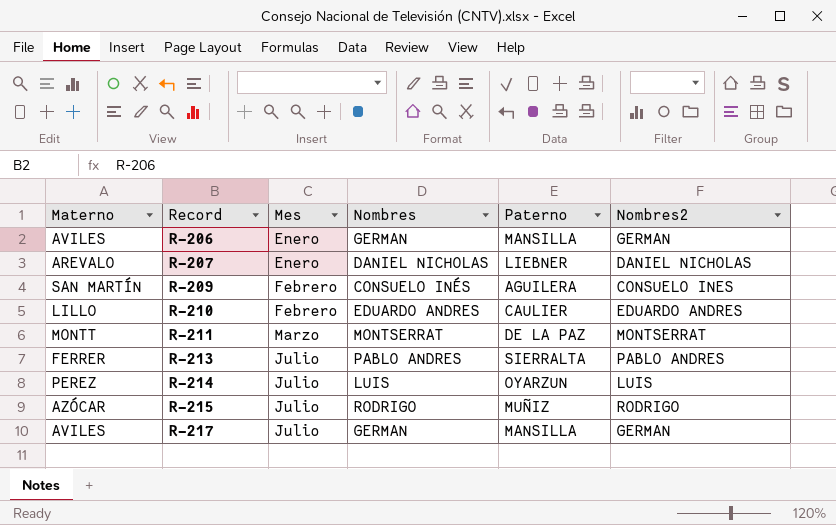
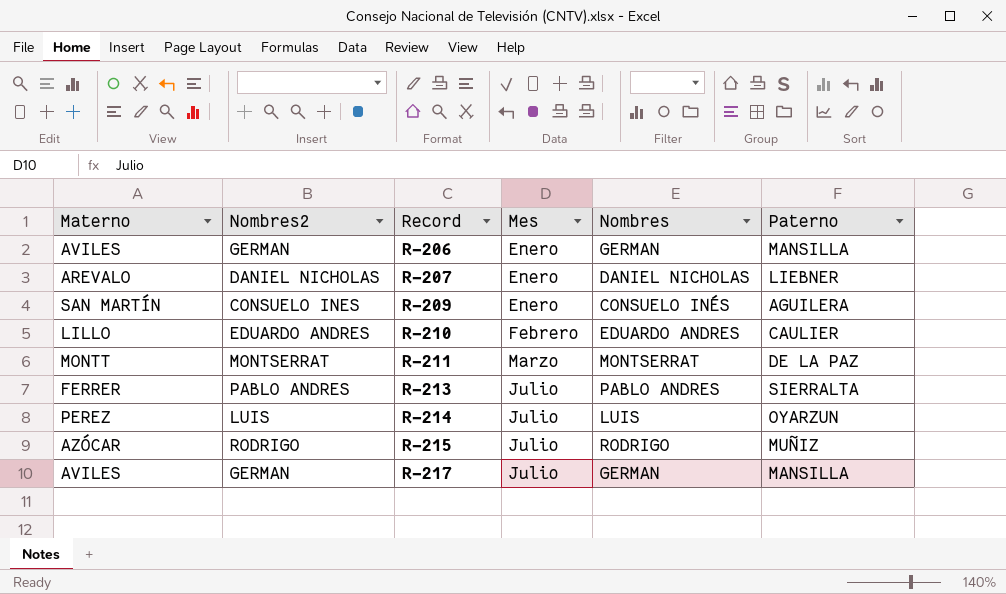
column Nombres2 | position: 6 -> 2
R-209 | Mes: Febrero -> Enero

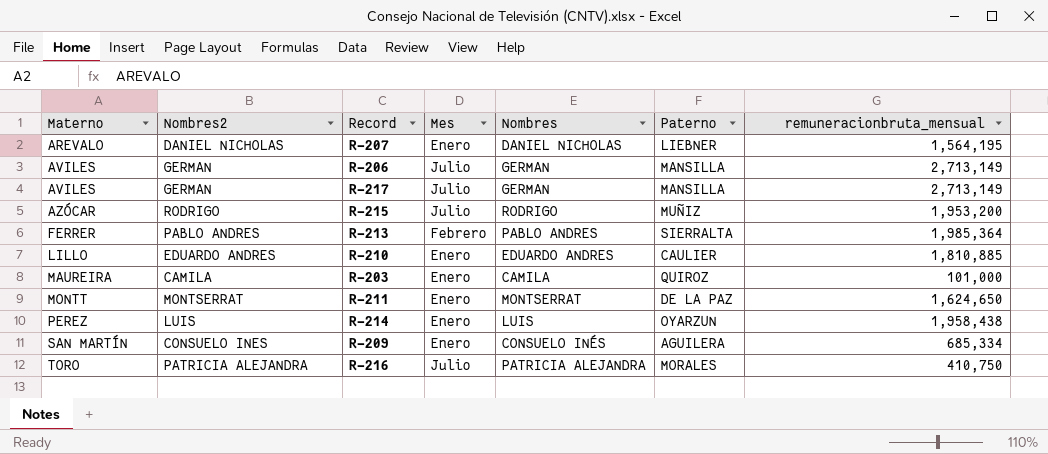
row order: Record ascending -> Materno ascending
column remuneracionbruta_mensual | position: none -> 7
R-206 | Mes: Enero -> Julio
R-213 | Mes: Julio -> Febrero
R-210 | Mes: Febrero -> Enero
row R-203: none -> MAUREIRA | CAMILA | Enero | CAMILA | QUIROZ | 101,000
R-211 | Mes: Marzo -> Enero
R-214 | Mes: Julio -> Enero
row R-216: none -> TORO | PATRICIA ALEJANDRA | Julio | PATRICIA ALEJANDRA | MORALES | 410,750

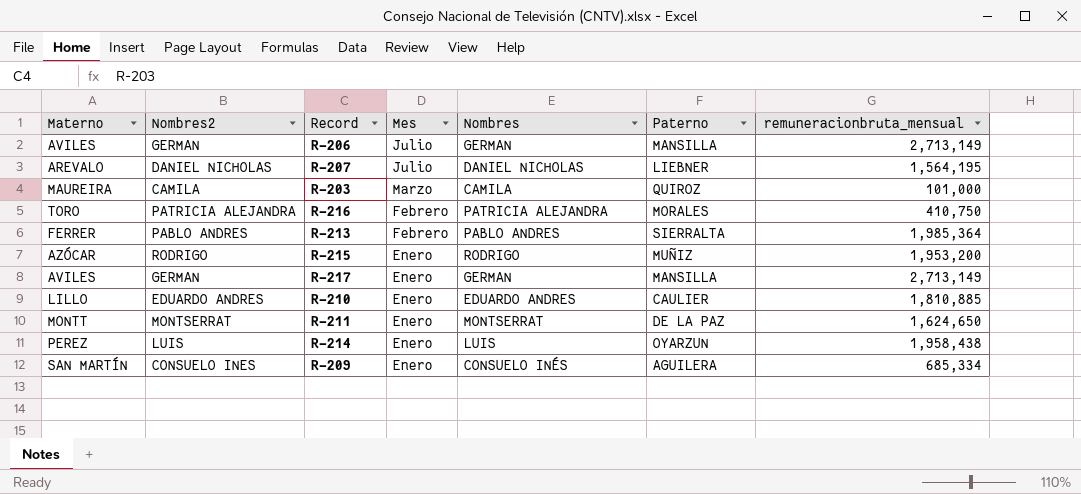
row order: Materno ascending -> Mes descending
R-207 | Mes: Enero -> Julio
R-203 | Mes: Enero -> Marzo
R-216 | Mes: Julio -> Febrero
R-215 | Mes: Julio -> Enero
R-217 | Mes: Julio -> Enero

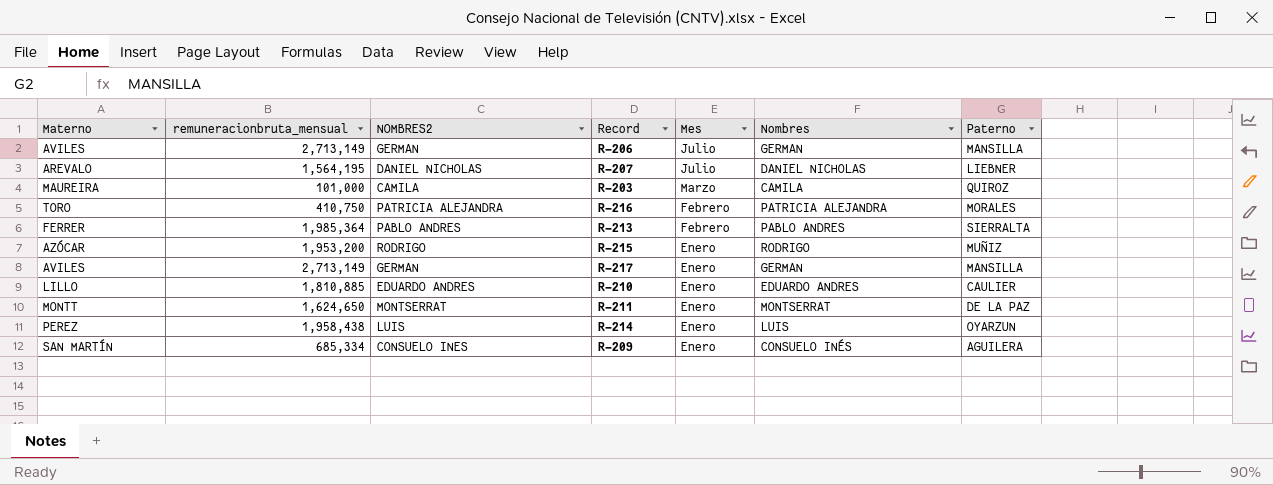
column remuneracionbruta_mensual | position: 7 -> 2
column name: Nombres2 -> NOMBRES2

